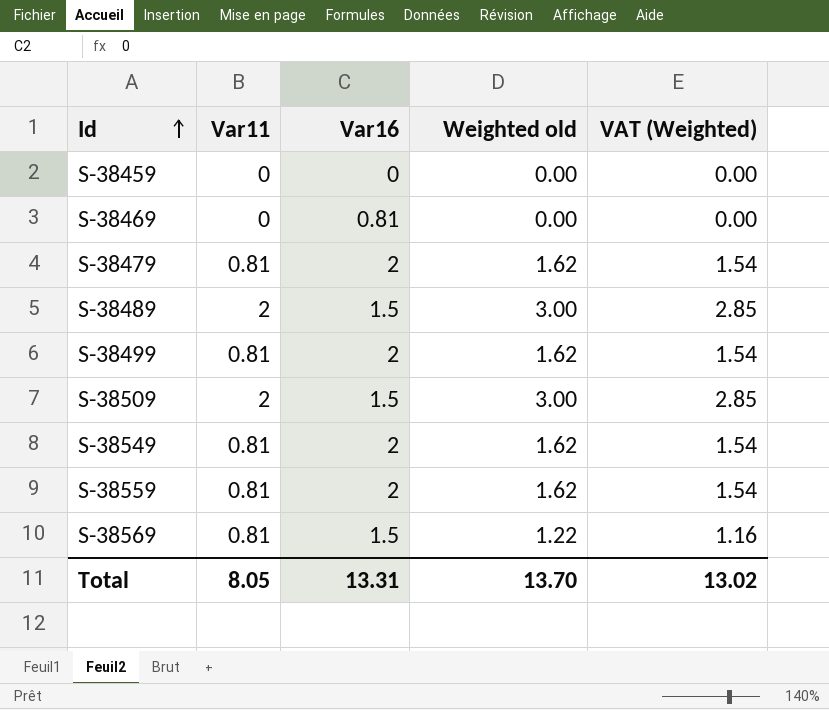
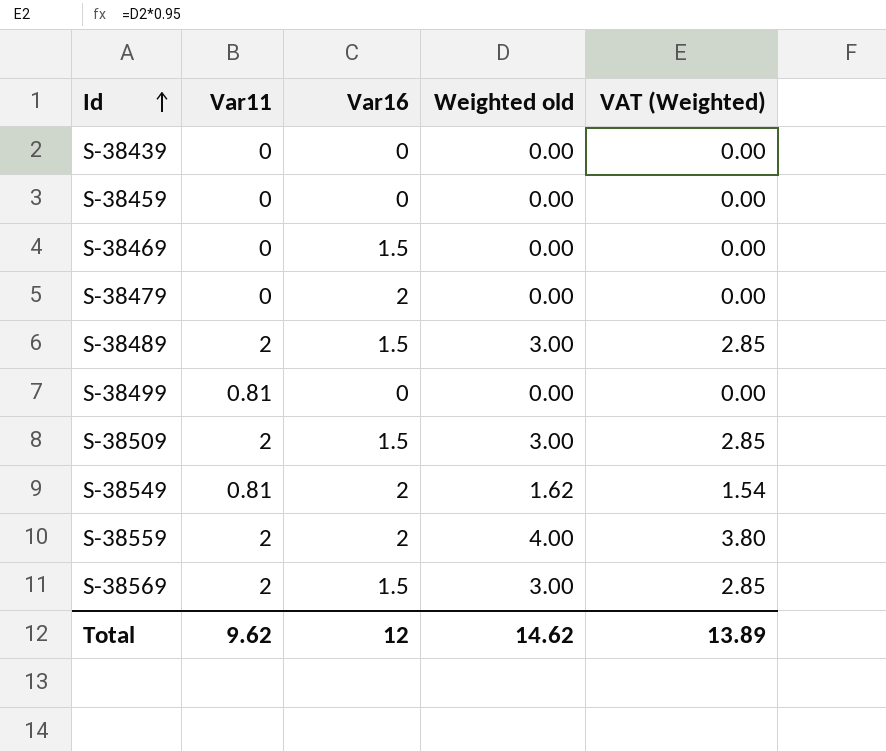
row S-38439: none -> 0 | 0 | 0.00 | 0.00
S-38469 | Var16: 0.81 -> 1.5
S-38479 | Var11: 0.81 -> 0
S-38479 | Weighted old: 1.62 -> 0.00
S-38479 | VAT (Weighted): 1.54 -> 0.00
S-38499 | Var16: 2 -> 0
S-38499 | Weighted old: 1.62 -> 0.00
S-38499 | VAT (Weighted): 1.54 -> 0.00
S-38559 | Var11: 0.81 -> 2
S-38559 | Weighted old: 1.62 -> 4.00
S-38559 | VAT (Weighted): 1.54 -> 3.80
S-38569 | Var11: 0.81 -> 2
S-38569 | Weighted old: 1.22 -> 3.00
S-38569 | VAT (Weighted): 1.16 -> 2.85
Total | Var11: 8.05 -> 9.62
Total | Var16: 13.31 -> 12
Total | Weighted old: 13.70 -> 14.62
Total | VAT (Weighted): 13.02 -> 13.89

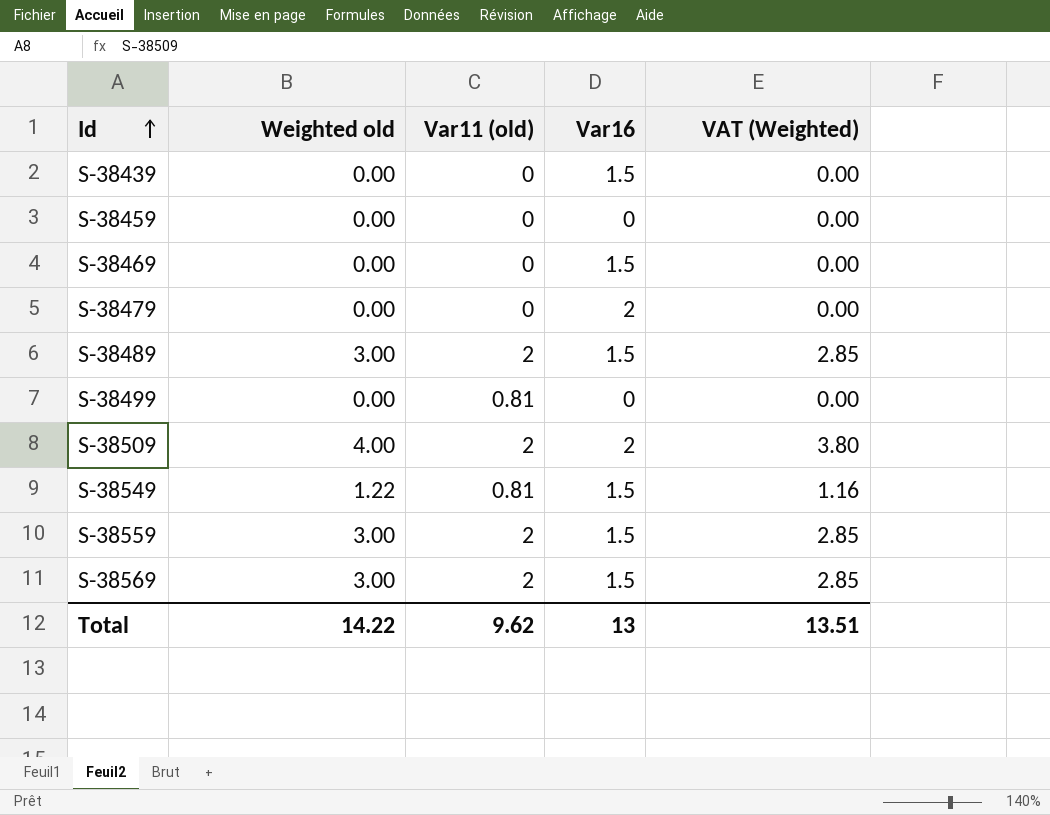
column Weighted old | position: 4 -> 2
column name: Var11 -> Var11 (old)
S-38439 | Var16: 0 -> 1.5
S-38509 | Weighted old: 3.00 -> 4.00
S-38509 | Var16: 1.5 -> 2
S-38509 | VAT (Weighted): 2.85 -> 3.80
S-38549 | Weighted old: 1.62 -> 1.22
S-38549 | Var16: 2 -> 1.5
S-38549 | VAT (Weighted): 1.54 -> 1.16
S-38559 | Weighted old: 4.00 -> 3.00
S-38559 | Var16: 2 -> 1.5
S-38559 | VAT (Weighted): 3.80 -> 2.85
Total | Weighted old: 14.62 -> 14.22
Total | Var16: 12 -> 13
Total | VAT (Weighted): 13.89 -> 13.51

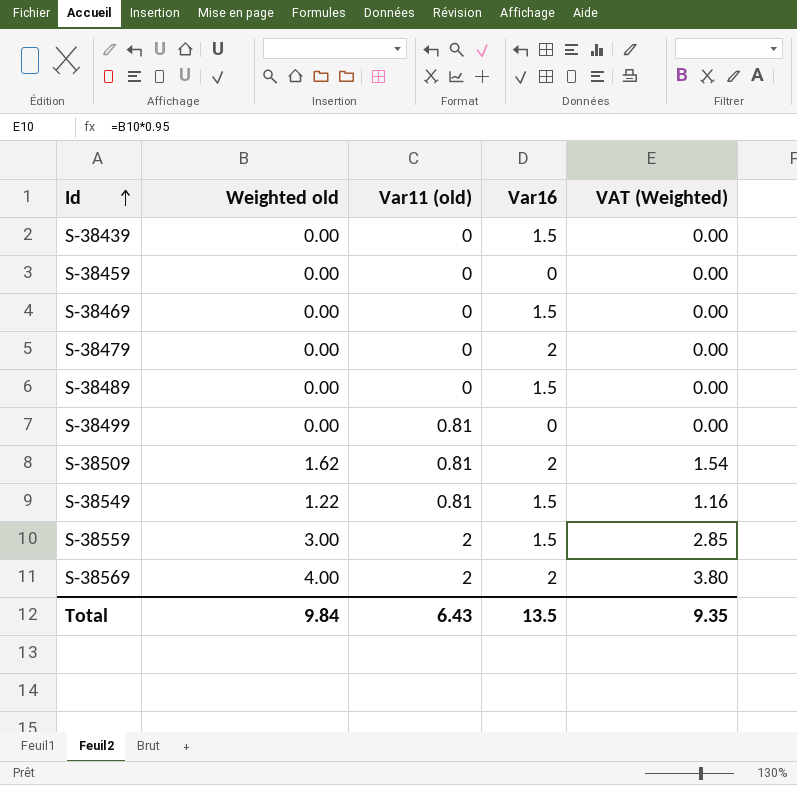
S-38489 | Weighted old: 3.00 -> 0.00
S-38489 | Var11 (old): 2 -> 0
S-38489 | VAT (Weighted): 2.85 -> 0.00
S-38509 | Weighted old: 4.00 -> 1.62
S-38509 | Var11 (old): 2 -> 0.81
S-38509 | VAT (Weighted): 3.80 -> 1.54
S-38569 | Weighted old: 3.00 -> 4.00
S-38569 | Var16: 1.5 -> 2
S-38569 | VAT (Weighted): 2.85 -> 3.80
Total | Weighted old: 14.22 -> 9.84
Total | Var11 (old): 9.62 -> 6.43
Total | Var16: 13 -> 13.5
Total | VAT (Weighted): 13.51 -> 9.35

